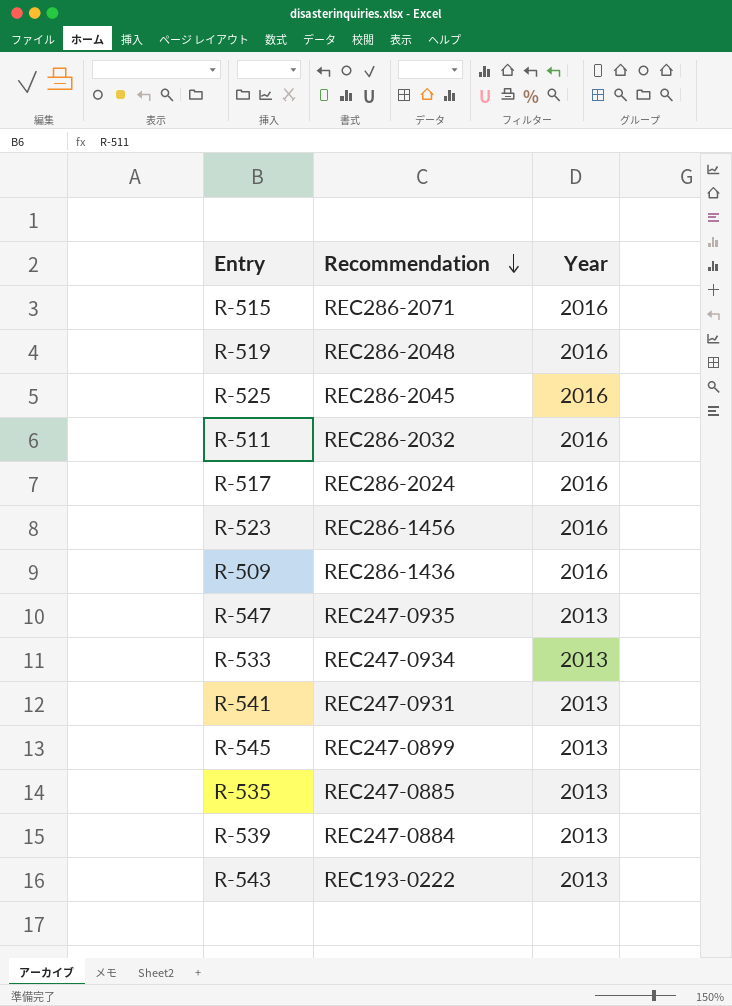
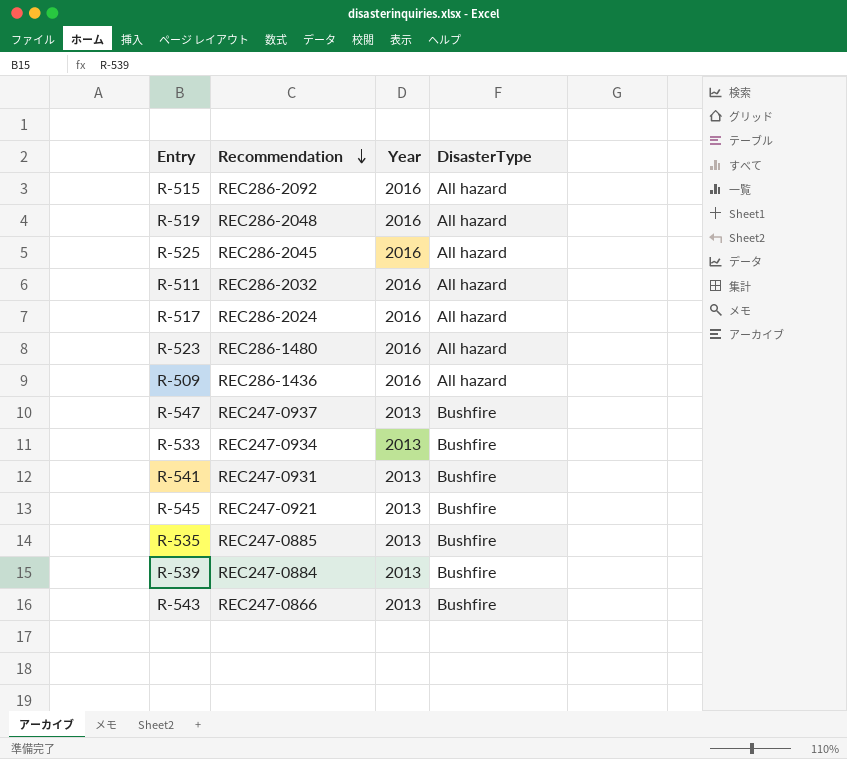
column DisasterType | position: none -> 4
R-515 | Recommendation: REC286-2071 -> REC286-2092
R-523 | Recommendation: REC286-1456 -> REC286-1480
R-547 | Recommendation: REC247-0935 -> REC247-0937
R-545 | Recommendation: REC247-0899 -> REC247-0921
R-543 | Recommendation: REC193-0222 -> REC247-0866

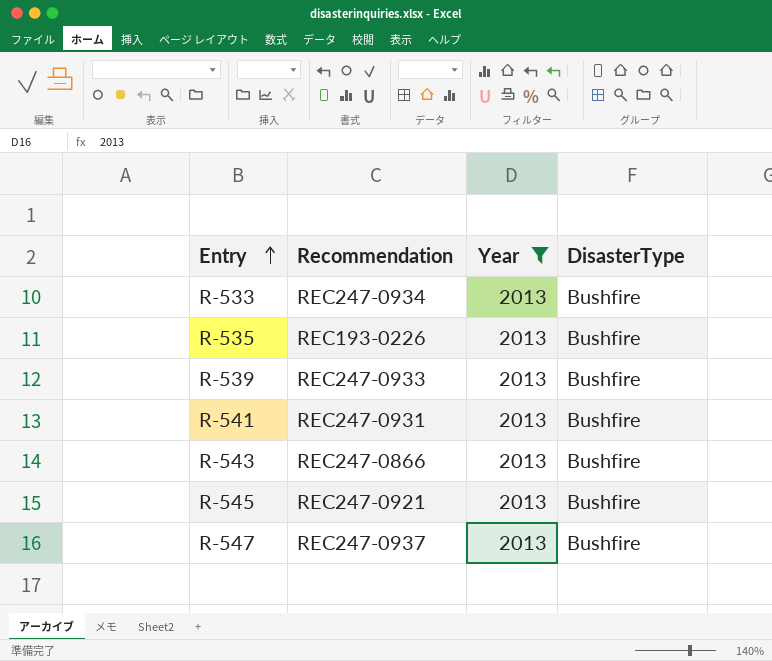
filter: none -> Year = 2013
row order: Recommendation descending -> Entry ascending
R-535 | Recommendation: REC247-0885 -> REC193-0226
R-539 | Recommendation: REC247-0884 -> REC247-0933

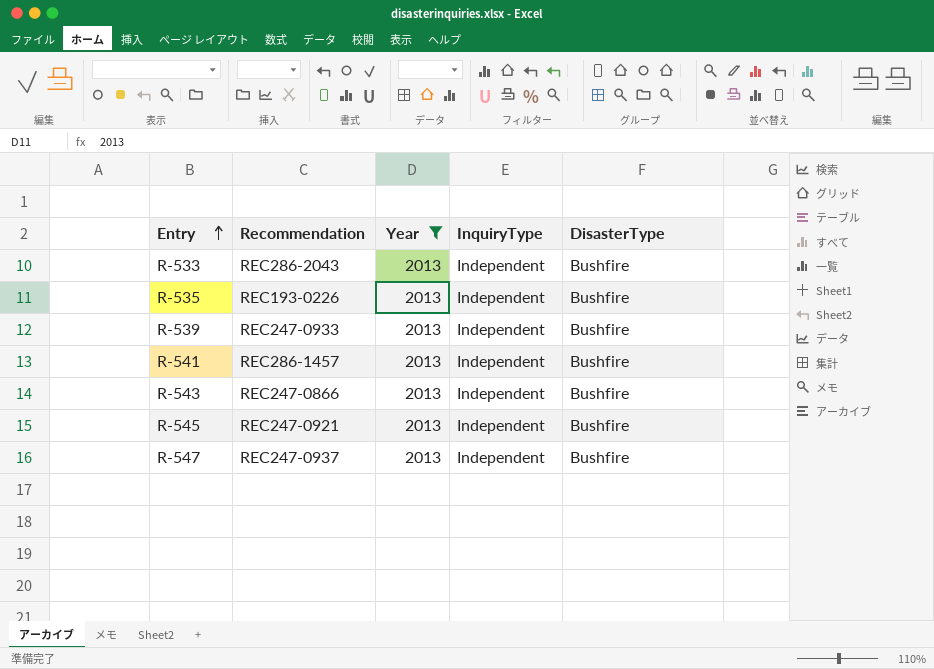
column InquiryType | position: none -> 4
R-533 | Recommendation: REC247-0934 -> REC286-2043
R-541 | Recommendation: REC247-0931 -> REC286-1457

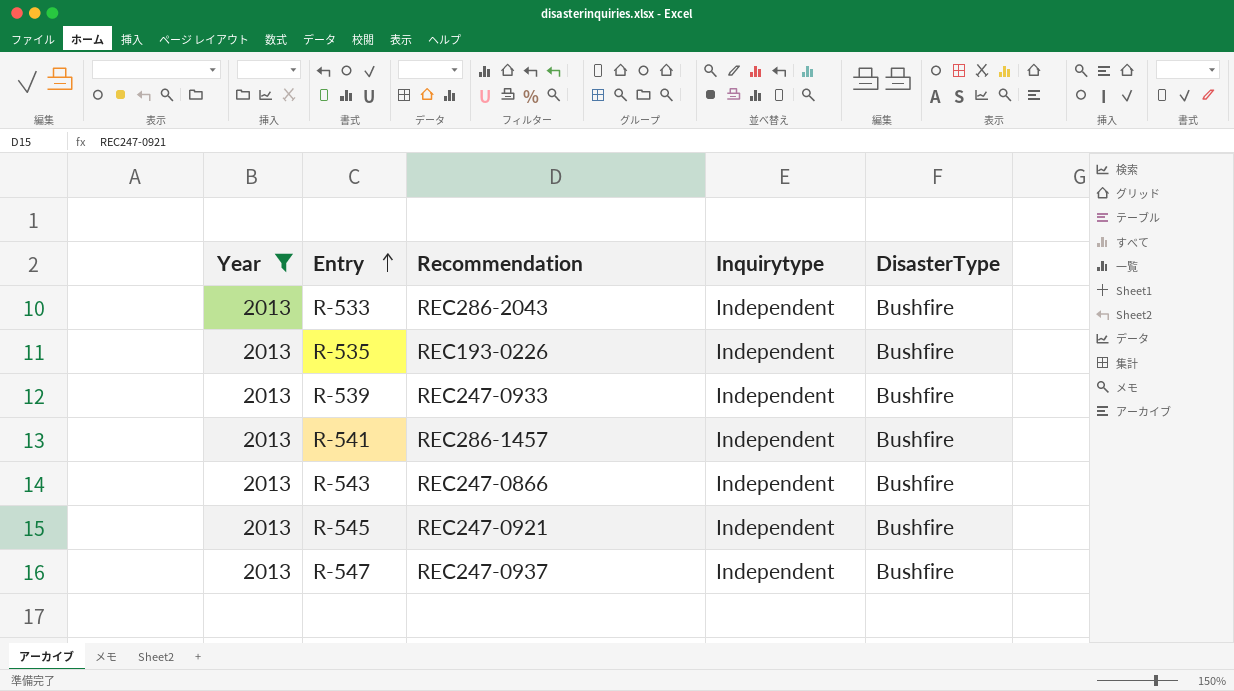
column Year | position: 3 -> 1
column name: InquiryType -> Inquirytype

